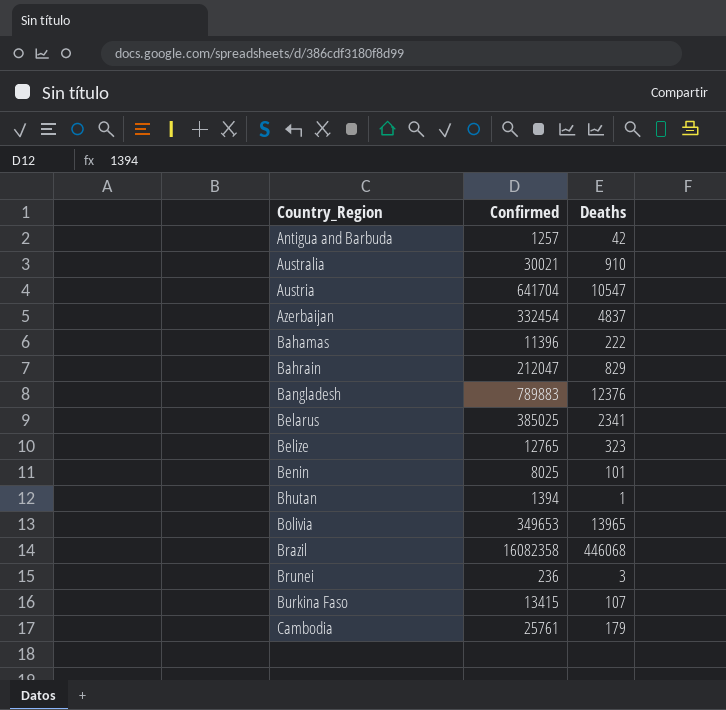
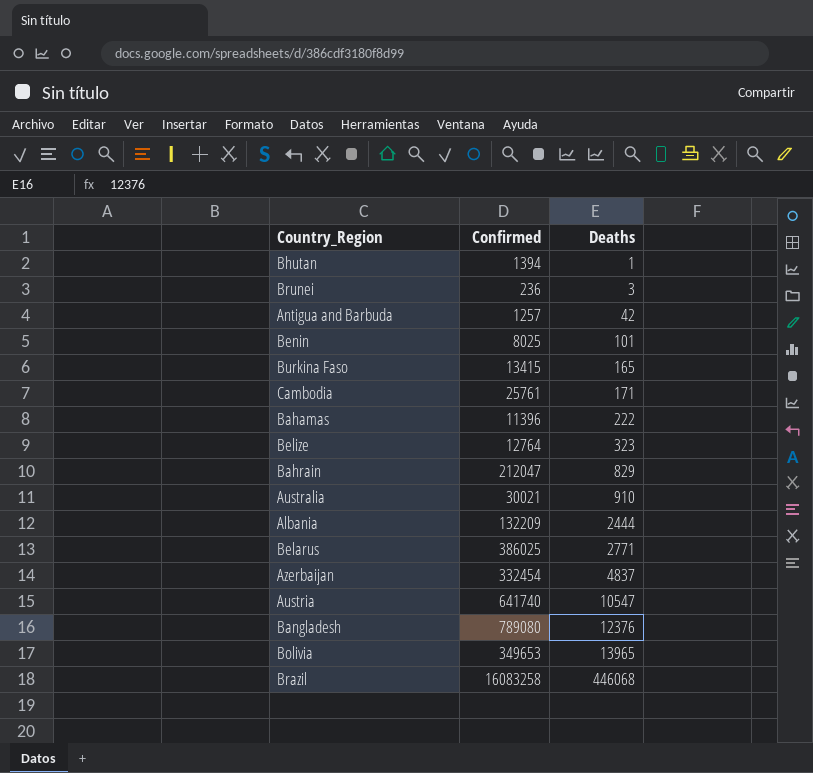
row order: Country_Region ascending -> Deaths ascending
Burkina Faso | Deaths: 107 -> 165
Cambodia | Deaths: 179 -> 171
Belize | Confirmed: 12765 -> 12764
row Albania: none -> 132209 | 2444
Belarus | Confirmed: 385025 -> 386025
Belarus | Deaths: 2341 -> 2771
Austria | Confirmed: 641704 -> 641740
Bangladesh | Confirmed: 789883 -> 789080
Brazil | Confirmed: 16082358 -> 16083258

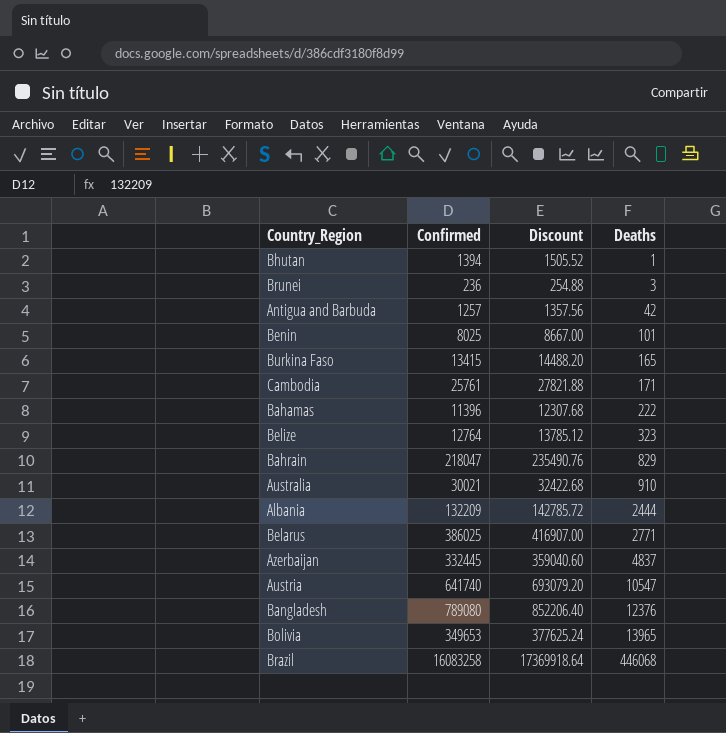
column Discount | formula: none -> [Confirmed] * 1.08
Bahrain | Confirmed: 212047 -> 218047
Azerbaijan | Confirmed: 332454 -> 332445

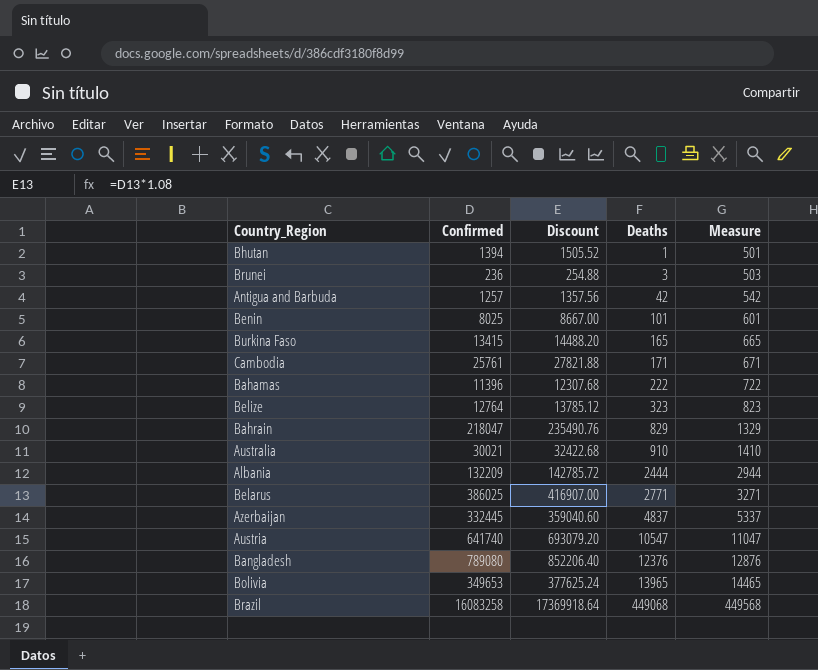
column Measure | formula: none -> [Deaths] + 500
Brazil | Deaths: 446068 -> 449068

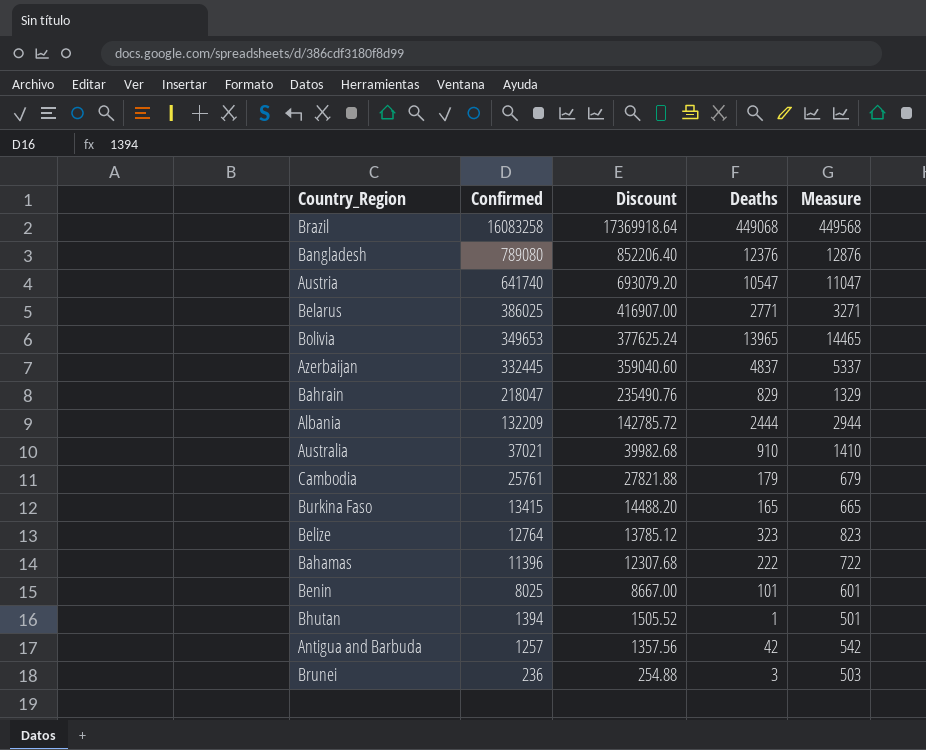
row order: Deaths ascending -> Confirmed descending
Australia | Confirmed: 30021 -> 37021
Australia | Discount: 32422.68 -> 39982.68
Cambodia | Deaths: 171 -> 179
Cambodia | Measure: 671 -> 679

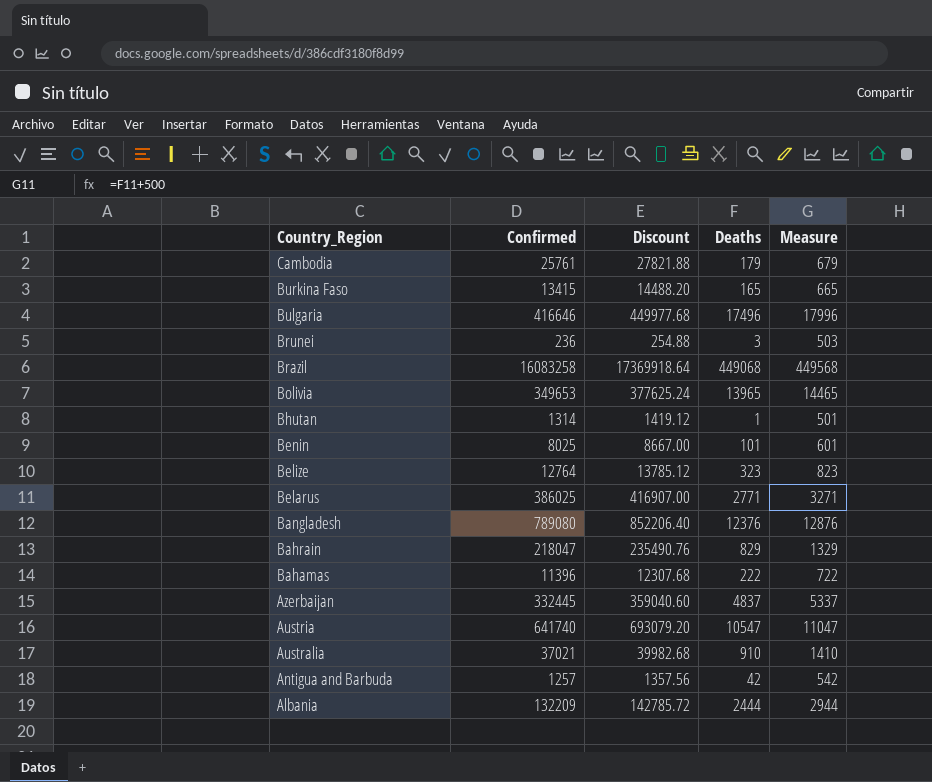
row order: Confirmed descending -> Country_Region descending
row Bulgaria: none -> 416646 | 449977.68 | 17496 | 17996
Bhutan | Confirmed: 1394 -> 1314
Bhutan | Discount: 1505.52 -> 1419.12

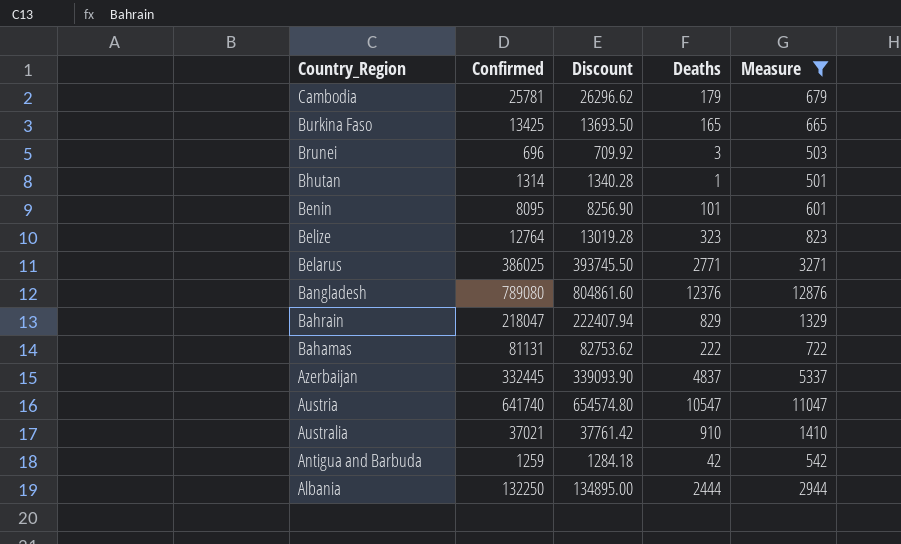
filter: none -> Measure <= 12876
column Discount | formula: [Confirmed] * 1.08 -> [Confirmed] * 1.02
Cambodia | Confirmed: 25761 -> 25781
Burkina Faso | Confirmed: 13415 -> 13425
Brunei | Confirmed: 236 -> 696
Benin | Confirmed: 8025 -> 8095
Bahamas | Confirmed: 11396 -> 81131
Antigua and Barbuda | Confirmed: 1257 -> 1259
Albania | Confirmed: 132209 -> 132250

